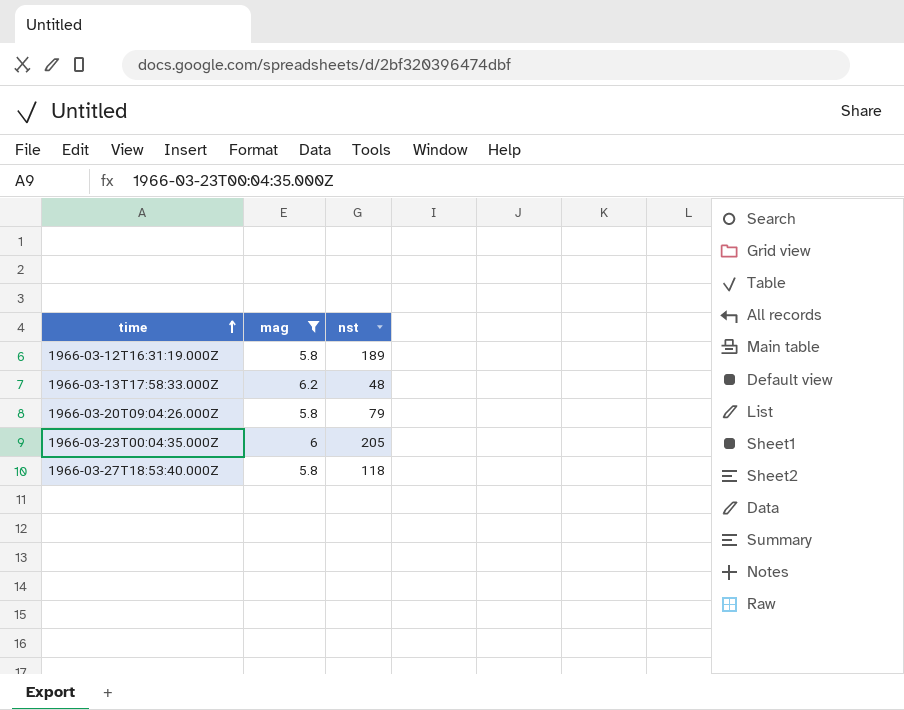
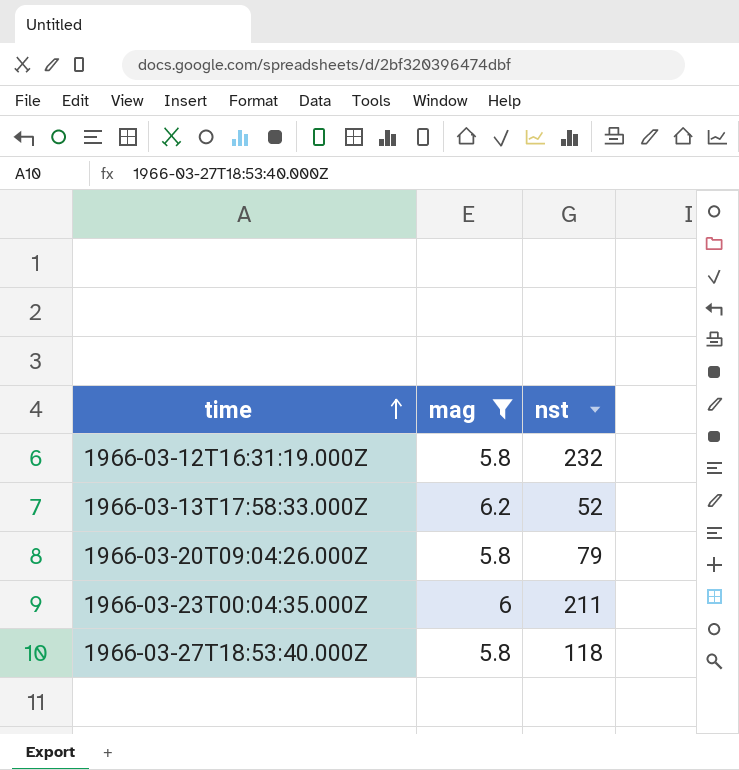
1966-03-12T16:31:19.000Z | nst: 189 -> 232
1966-03-13T17:58:33.000Z | nst: 48 -> 52
1966-03-23T00:04:35.000Z | nst: 205 -> 211

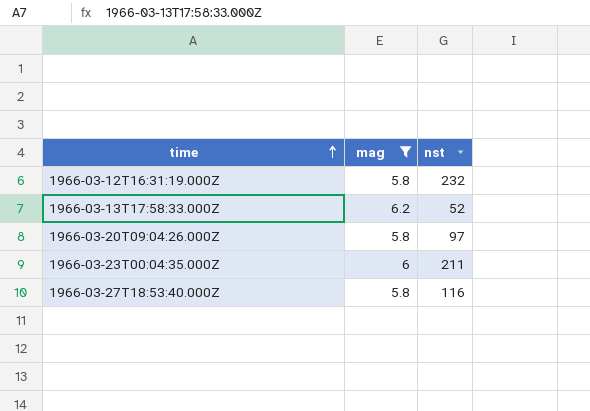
1966-03-20T09:04:26.000Z | nst: 79 -> 97
1966-03-27T18:53:40.000Z | nst: 118 -> 116

